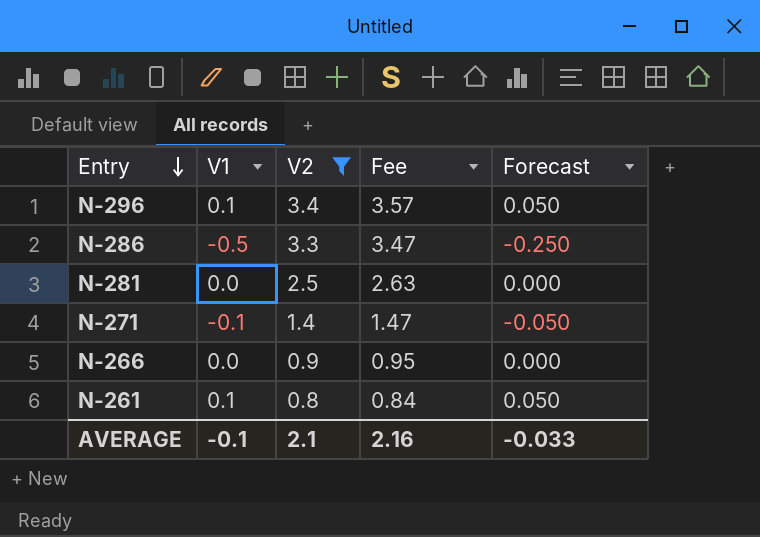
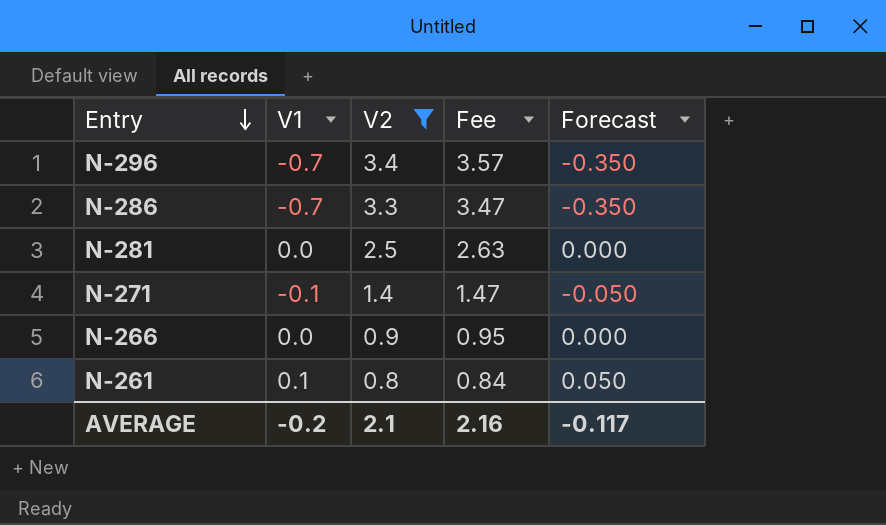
N-296 | V1: 0.1 -> -0.7
N-296 | Forecast: 0.050 -> -0.350
N-286 | V1: -0.5 -> -0.7
N-286 | Forecast: -0.250 -> -0.350
AVERAGE | V1: -0.1 -> -0.2
AVERAGE | Forecast: -0.033 -> -0.117

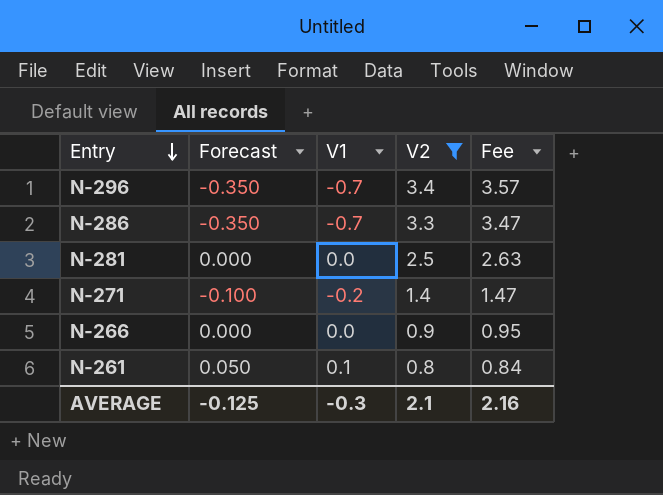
column Forecast | position: 5 -> 2
N-271 | Forecast: -0.050 -> -0.100
N-271 | V1: -0.1 -> -0.2
AVERAGE | Forecast: -0.117 -> -0.125
AVERAGE | V1: -0.2 -> -0.3

